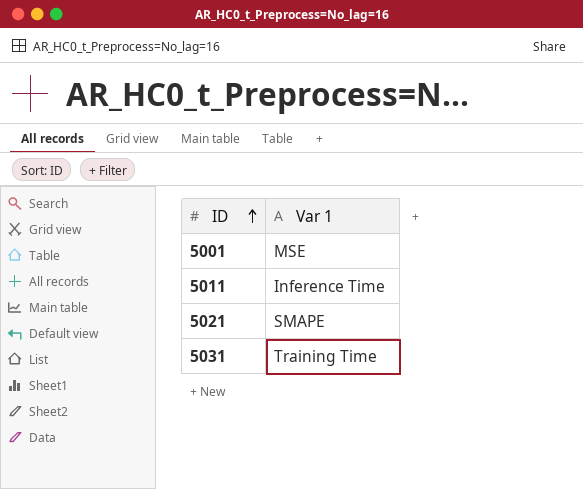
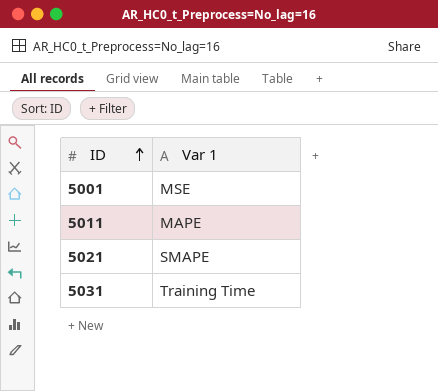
5011 | Var 1: Inference Time -> MAPE

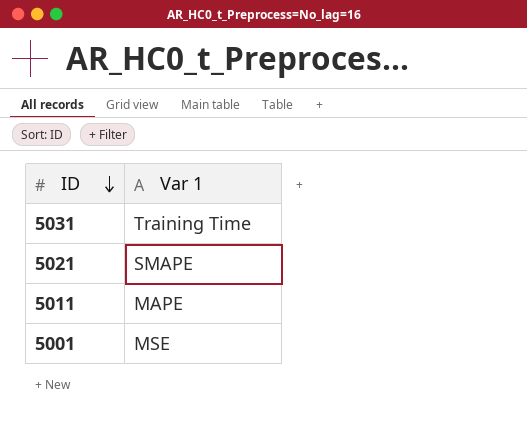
row order: ID ascending -> ID descending

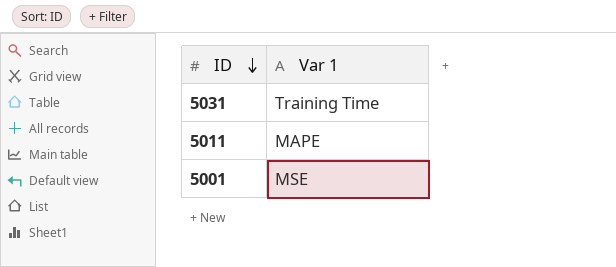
row 5021: SMAPE -> none

